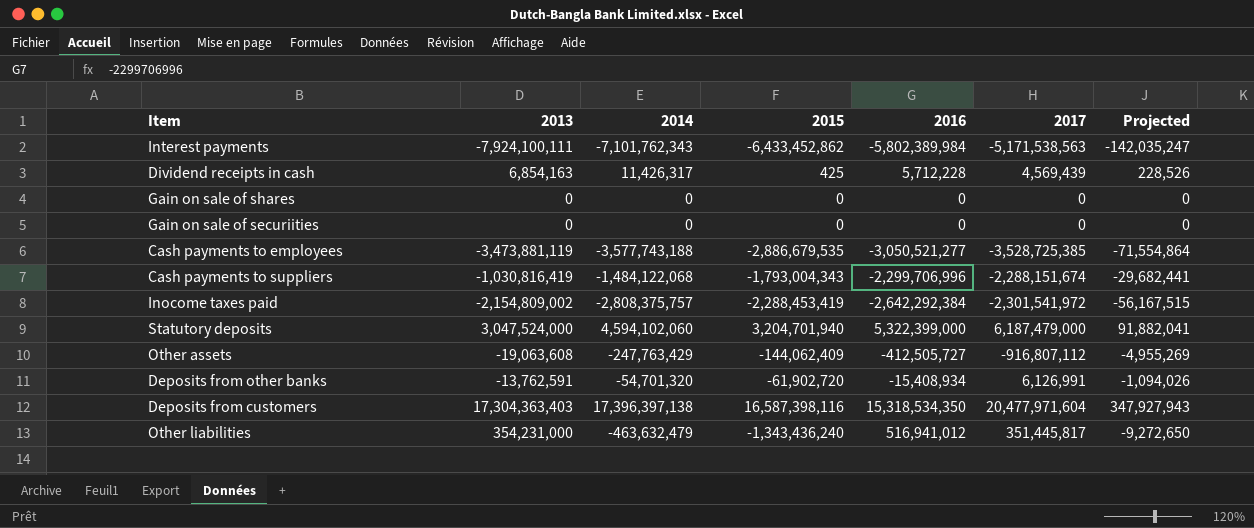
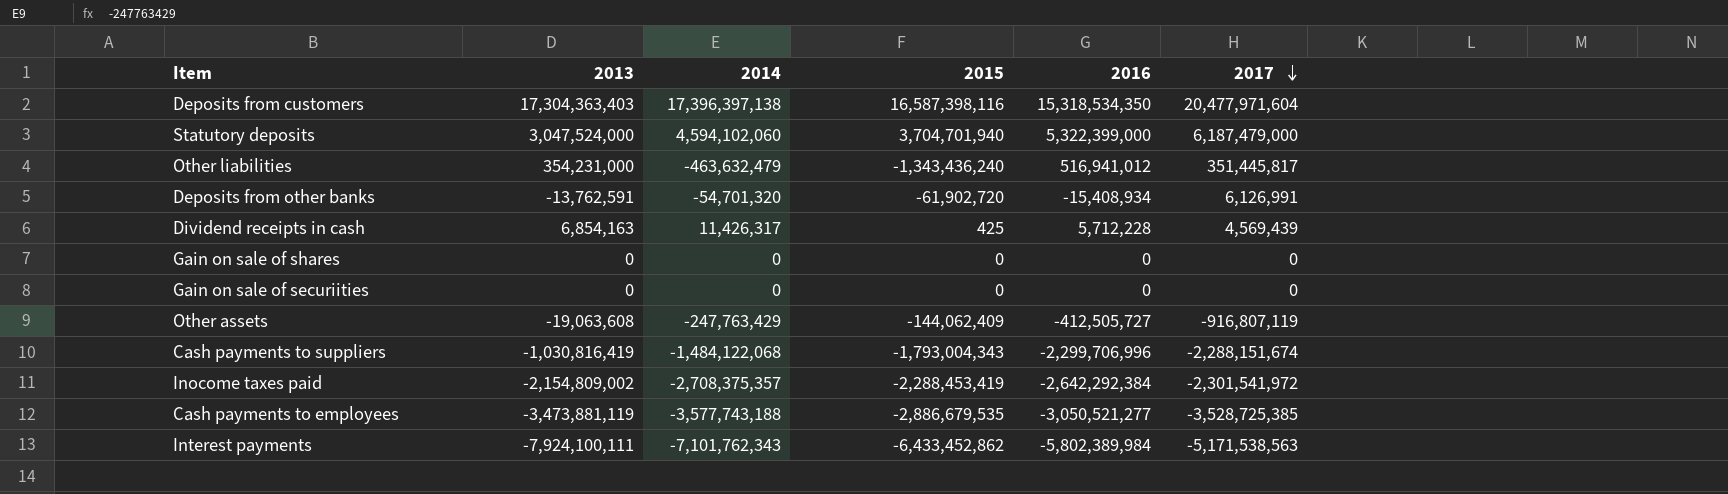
row order: none -> 2017 descending
column Projected | formula: [2014] * 0.02 -> none
Statutory deposits | 2015: 3,204,701,940 -> 3,704,701,940
Other assets | 2017: -916,807,112 -> -916,807,119
Inocome taxes paid | 2014: -2,808,375,757 -> -2,708,375,357

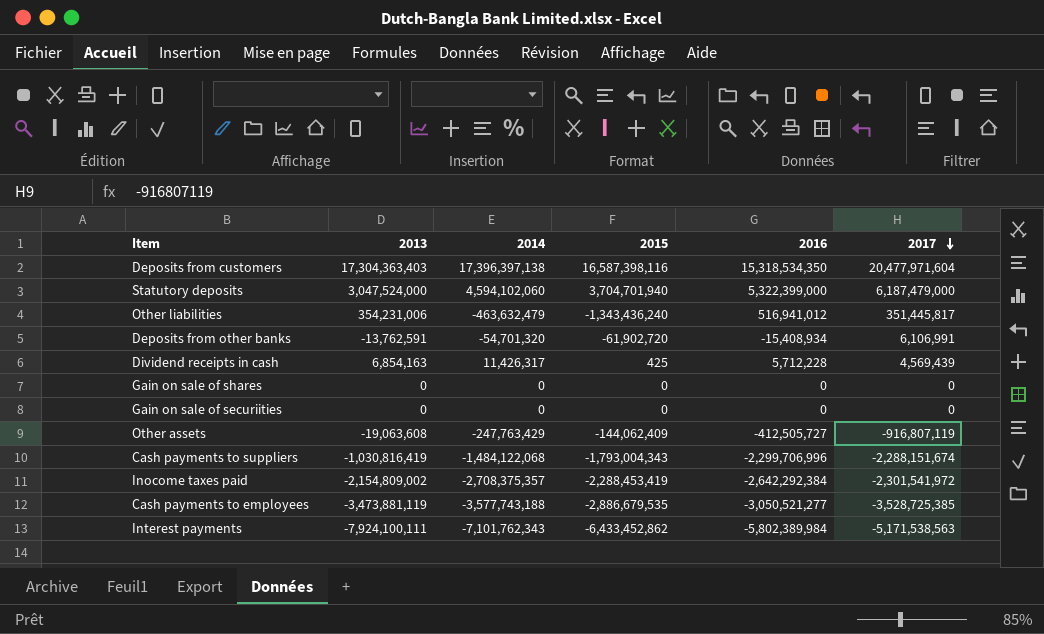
Other liabilities | 2013: 354,231,000 -> 354,231,006
Deposits from other banks | 2017: 6,126,991 -> 6,106,991

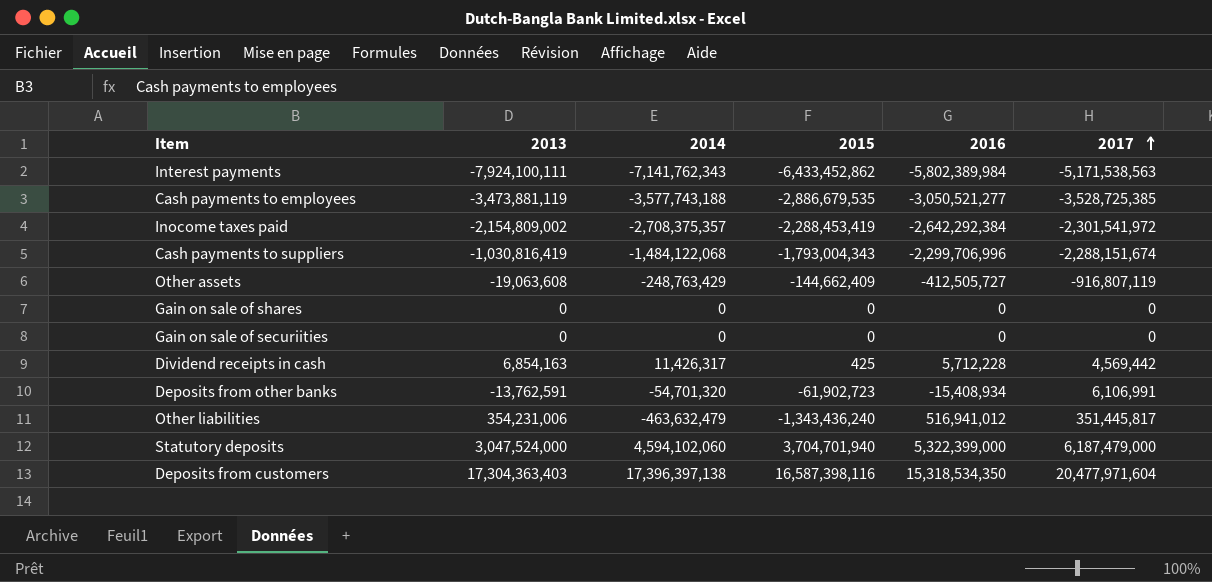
row order: 2017 descending -> 2017 ascending
Interest payments | 2014: -7,101,762,343 -> -7,141,762,343
Other assets | 2014: -247,763,429 -> -248,763,429
Other assets | 2015: -144,062,409 -> -144,662,409
Dividend receipts in cash | 2017: 4,569,439 -> 4,569,442
Deposits from other banks | 2015: -61,902,720 -> -61,902,723

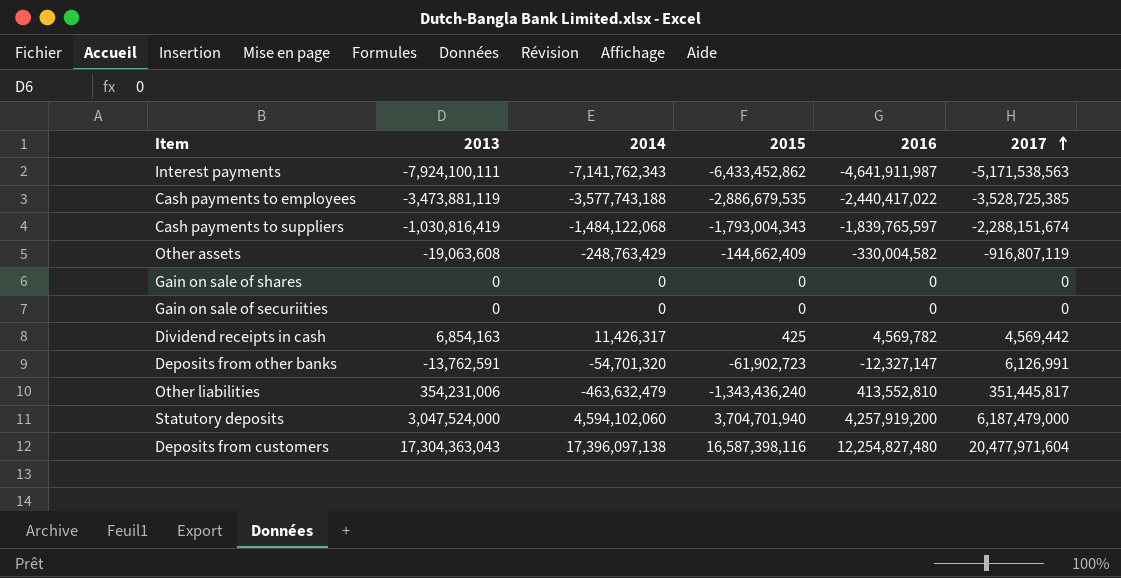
row Inocome taxes paid: -2,154,809,002 | -2,708,375,357 | -2,288,453,419 | -2,642,292,384 | -2,301,541,972 -> none
Interest payments | 2016: -5,802,389,984 -> -4,641,911,987
Cash payments to employees | 2016: -3,050,521,277 -> -2,440,417,022
Cash payments to suppliers | 2016: -2,299,706,996 -> -1,839,765,597
Other assets | 2016: -412,505,727 -> -330,004,582
Dividend receipts in cash | 2016: 5,712,228 -> 4,569,782
Deposits from other banks | 2016: -15,408,934 -> -12,327,147
Deposits from other banks | 2017: 6,106,991 -> 6,126,991
Other liabilities | 2016: 516,941,012 -> 413,552,810
Statutory deposits | 2016: 5,322,399,000 -> 4,257,919,200
Deposits from customers | 2013: 17,304,363,403 -> 17,304,363,043
Deposits from customers | 2014: 17,396,397,138 -> 17,396,097,138
Deposits from customers | 2016: 15,318,534,350 -> 12,254,827,480

